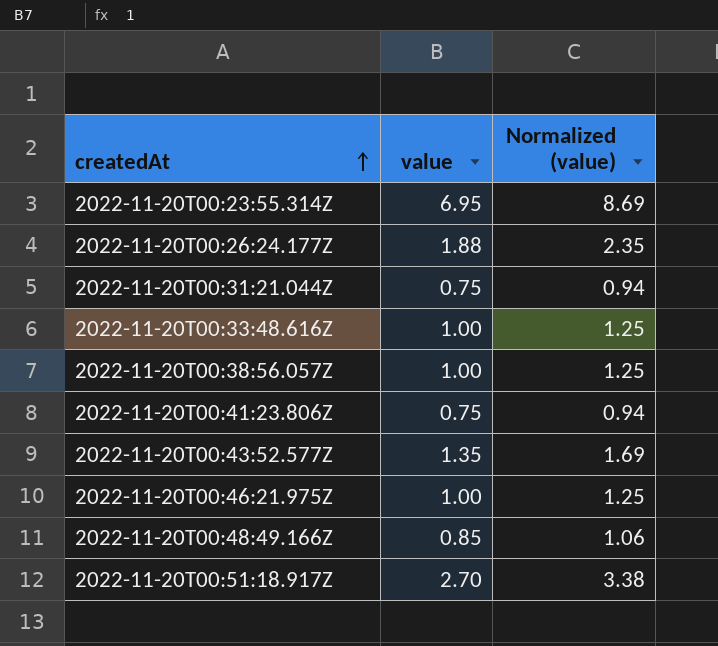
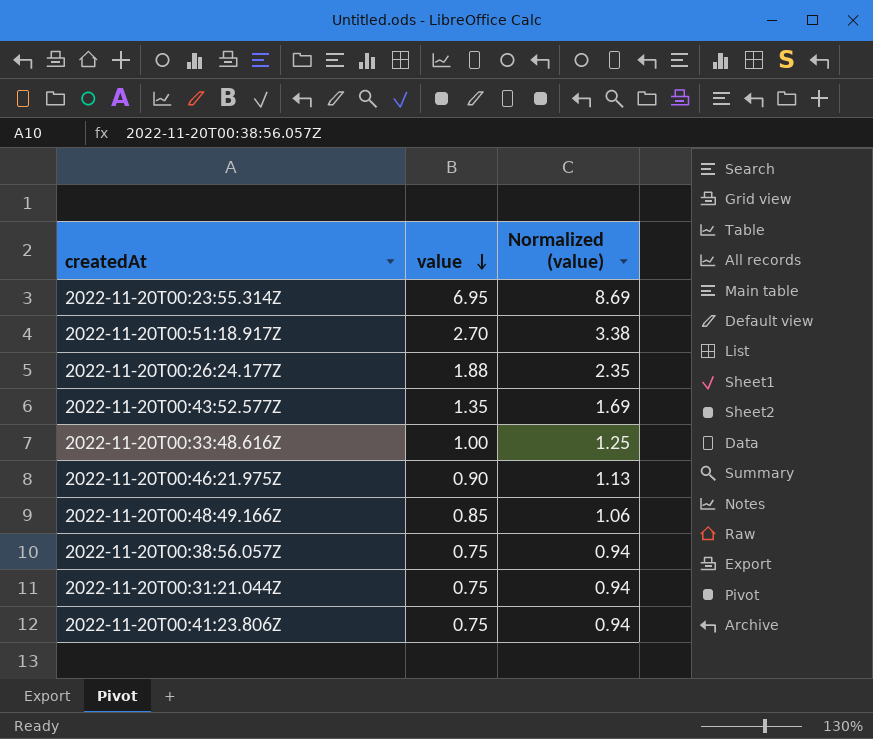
row order: createdAt ascending -> value descending
2022-11-20T00:46:21.975Z | value: 1.00 -> 0.90
2022-11-20T00:46:21.975Z | Normalized (value): 1.25 -> 1.13
2022-11-20T00:38:56.057Z | value: 1.00 -> 0.75
2022-11-20T00:38:56.057Z | Normalized (value): 1.25 -> 0.94

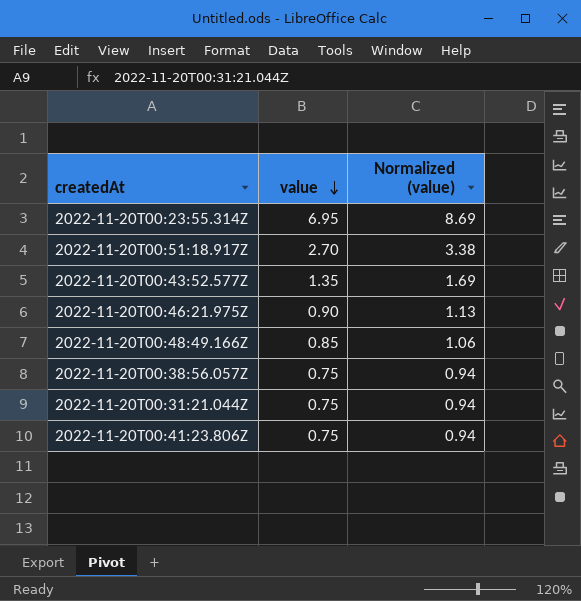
row 2022-11-20T00:26:24.177Z: 1.88 | 2.35 -> none
row 2022-11-20T00:33:48.616Z: 1.00 | 1.25 -> none

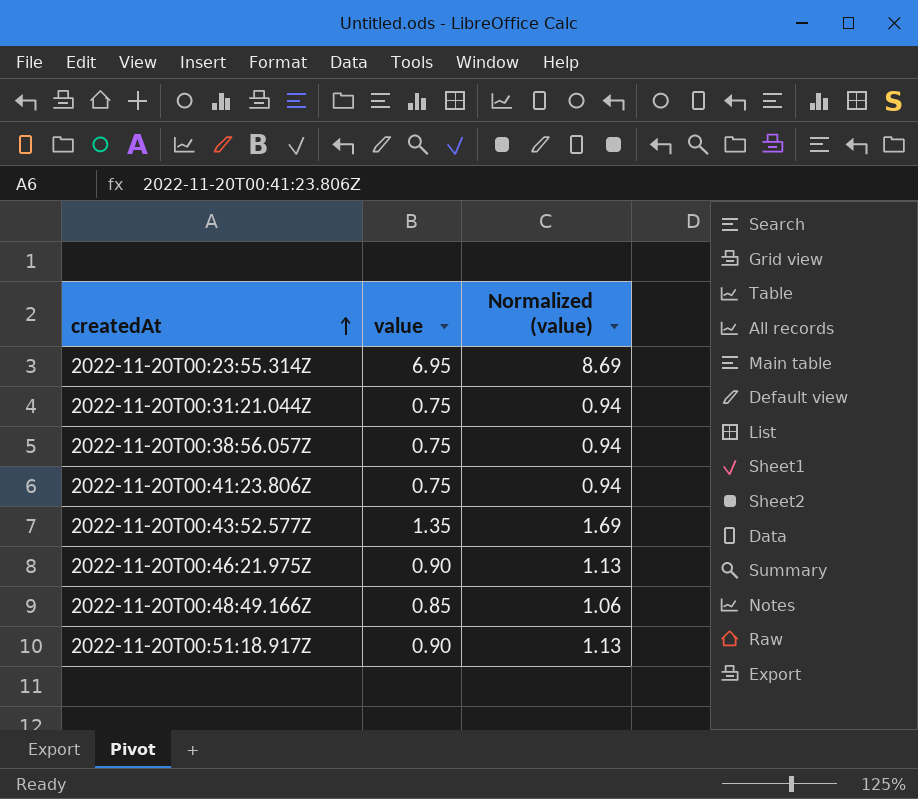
row order: value descending -> createdAt ascending
2022-11-20T00:51:18.917Z | value: 2.70 -> 0.90
2022-11-20T00:51:18.917Z | Normalized (value): 3.38 -> 1.13

